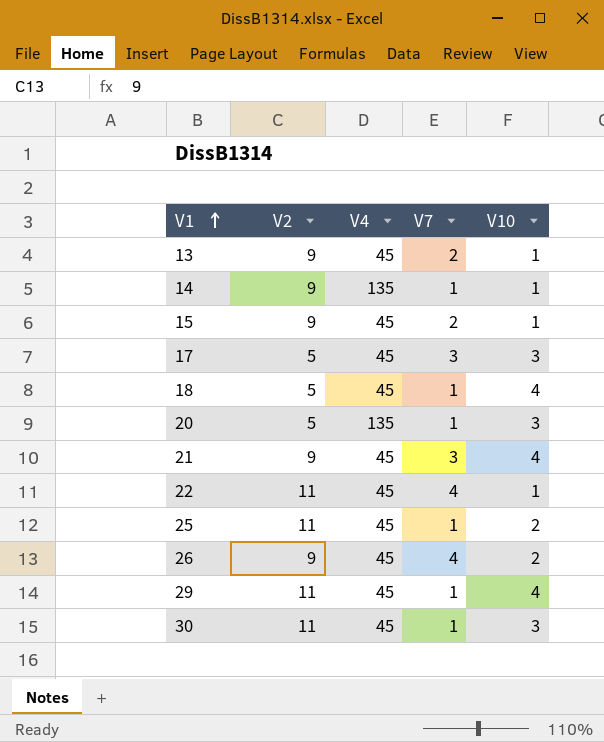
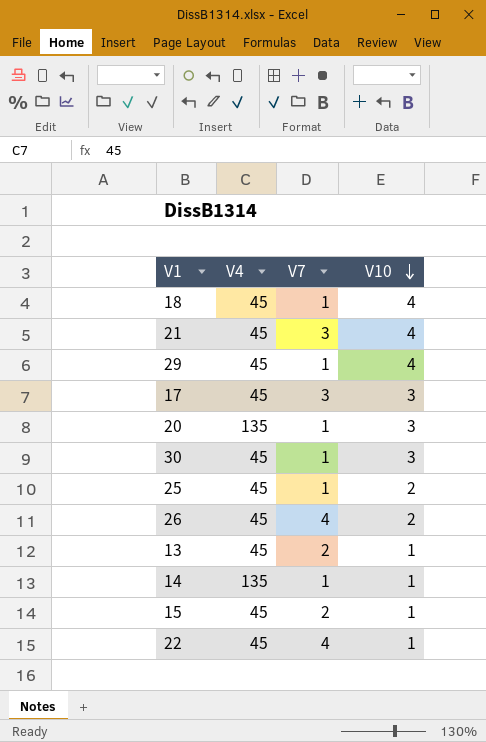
row order: V1 ascending -> V10 descending
column V2 | position: 2 -> none

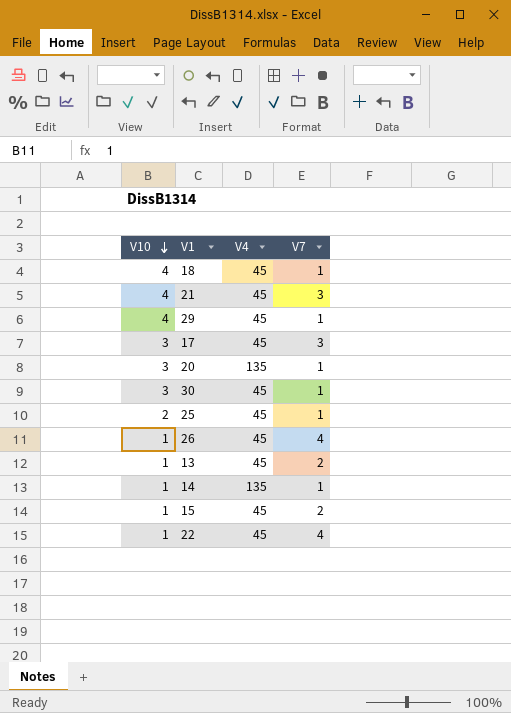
column V10 | position: 4 -> 1
26 | V10: 2 -> 1

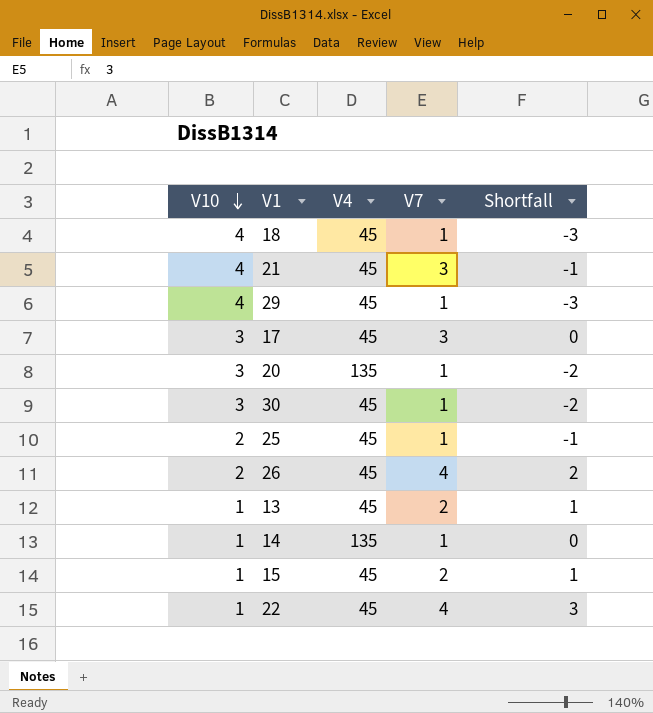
column Shortfall | formula: none -> [V7] - [V10]
26 | V10: 1 -> 2

